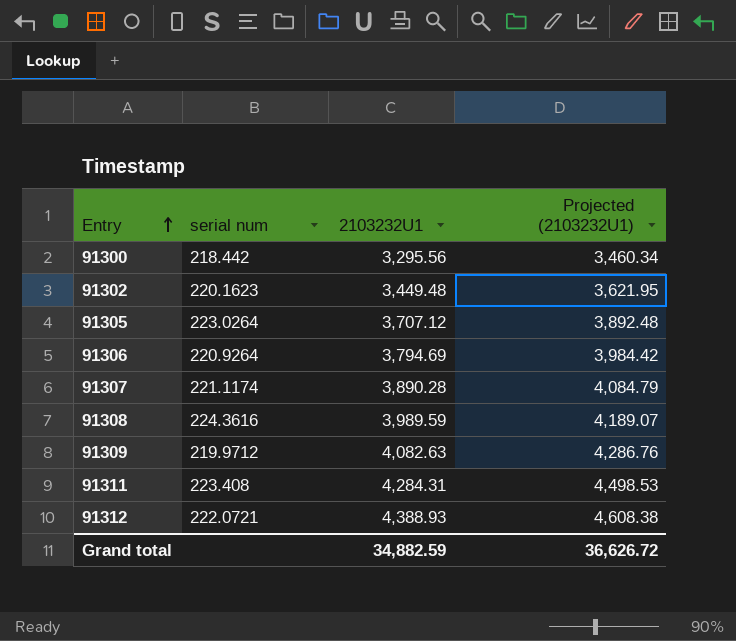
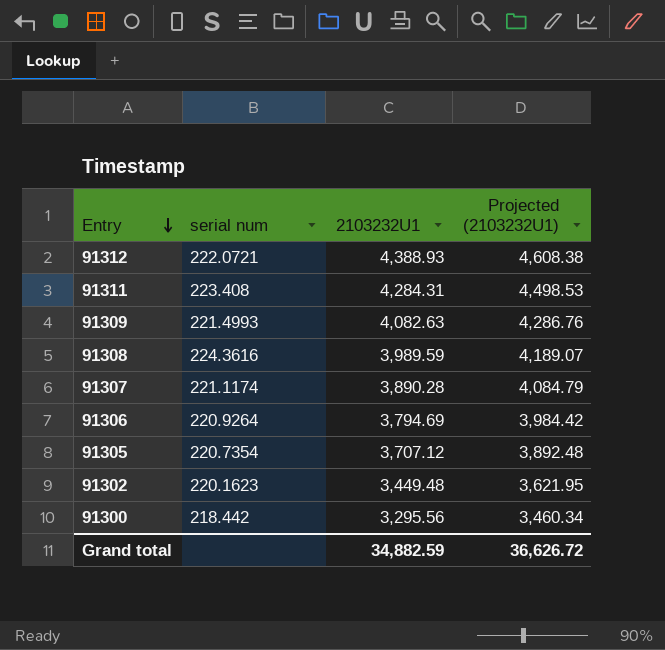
row order: Entry ascending -> Entry descending
91309 | serial num: 219.9712 -> 221.4993
91305 | serial num: 223.0264 -> 220.7354

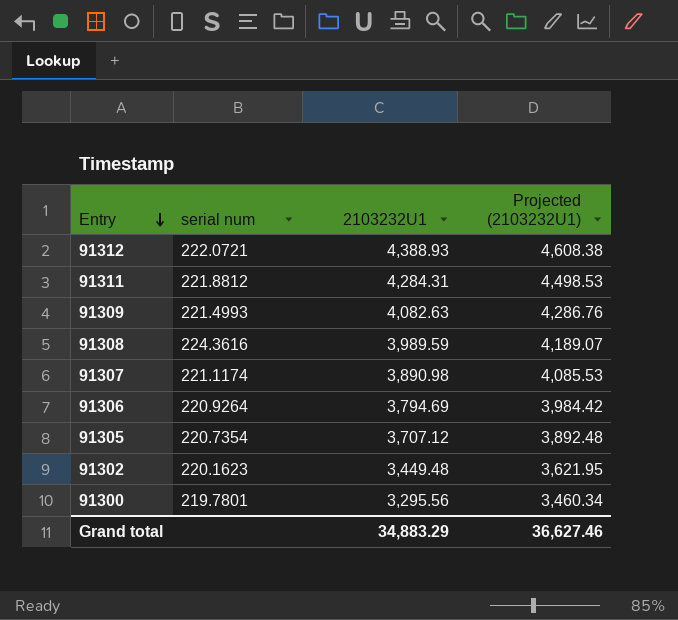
91311 | serial num: 223.408 -> 221.8812
91307 | 2103232U1: 3,890.28 -> 3,890.98
91307 | Projected (2103232U1): 4,084.79 -> 4,085.53
91300 | serial num: 218.442 -> 219.7801
Grand total | 2103232U1: 34,882.59 -> 34,883.29
Grand total | Projected (2103232U1): 36,626.72 -> 36,627.46

